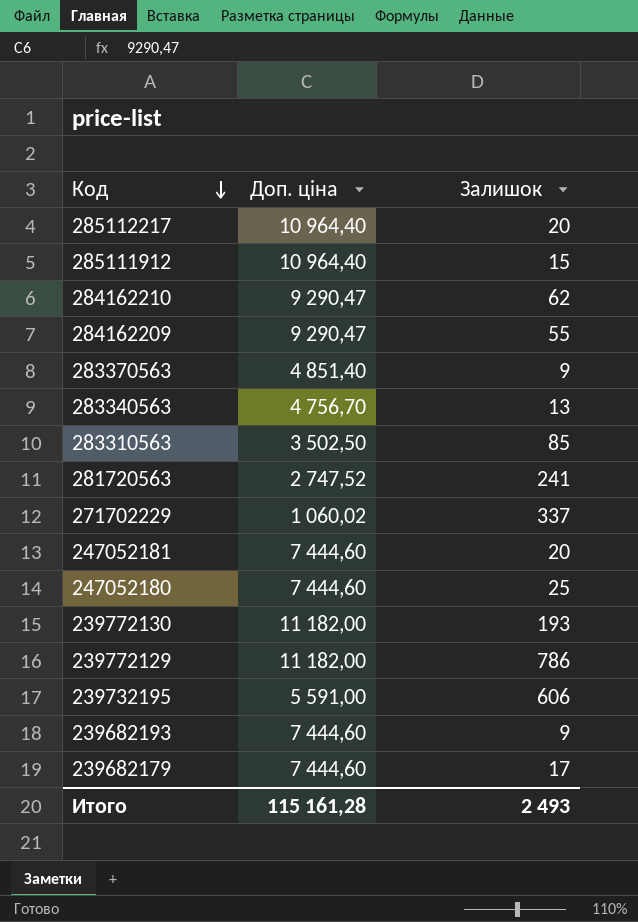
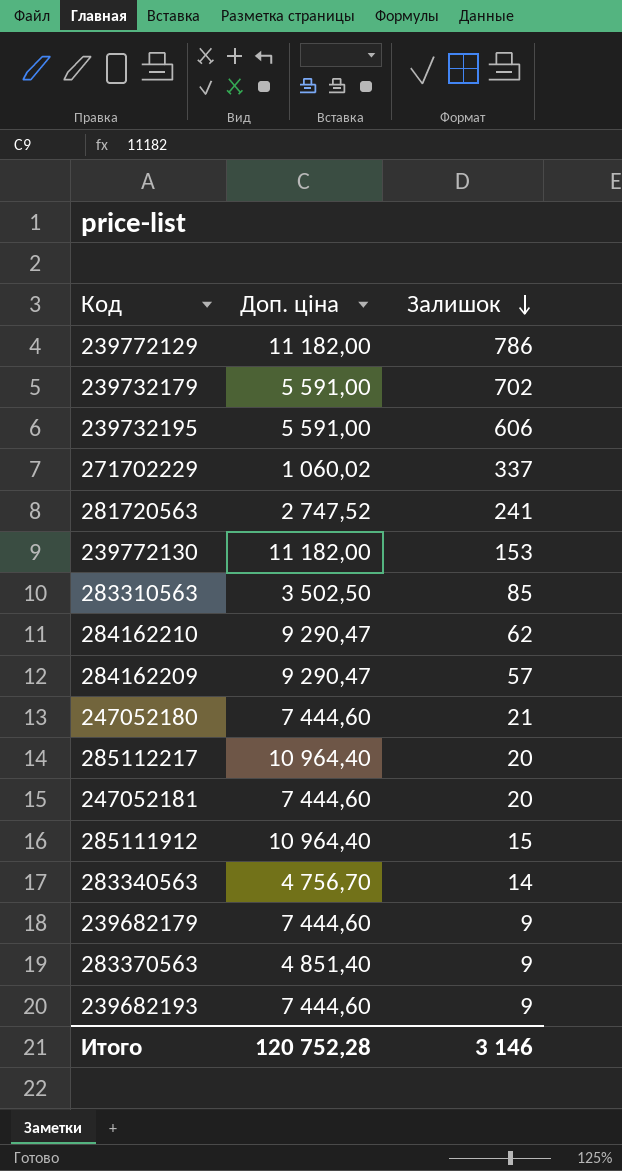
row order: Код descending -> Залишок descending
row 239732179: none -> 5 591,00 | 702
239772130 | Залишок: 193 -> 153
284162209 | Залишок: 55 -> 57
247052180 | Залишок: 25 -> 21
283340563 | Залишок: 13 -> 14
239682179 | Залишок: 17 -> 9
Итого | Доп. ціна: 115 161,28 -> 120 752,28
Итого | Залишок: 2 493 -> 3 146

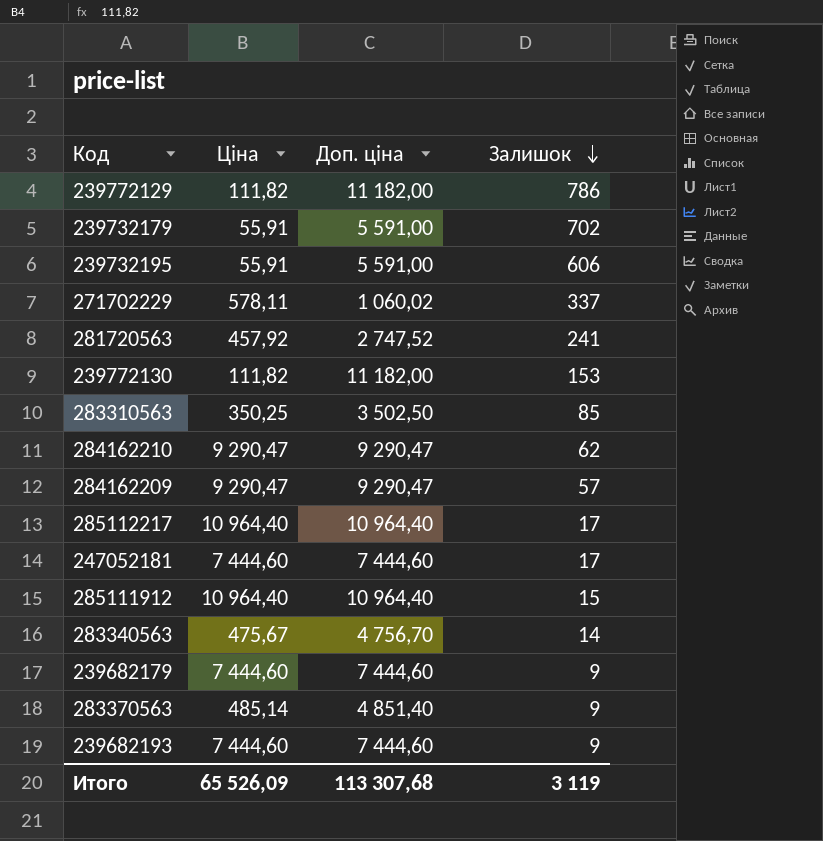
column Ціна | position: none -> 2
row 247052180: 7 444,60 | 21 -> none
285112217 | Залишок: 20 -> 17
247052181 | Залишок: 20 -> 17
Итого | Доп. ціна: 120 752,28 -> 113 307,68
Итого | Залишок: 3 146 -> 3 119

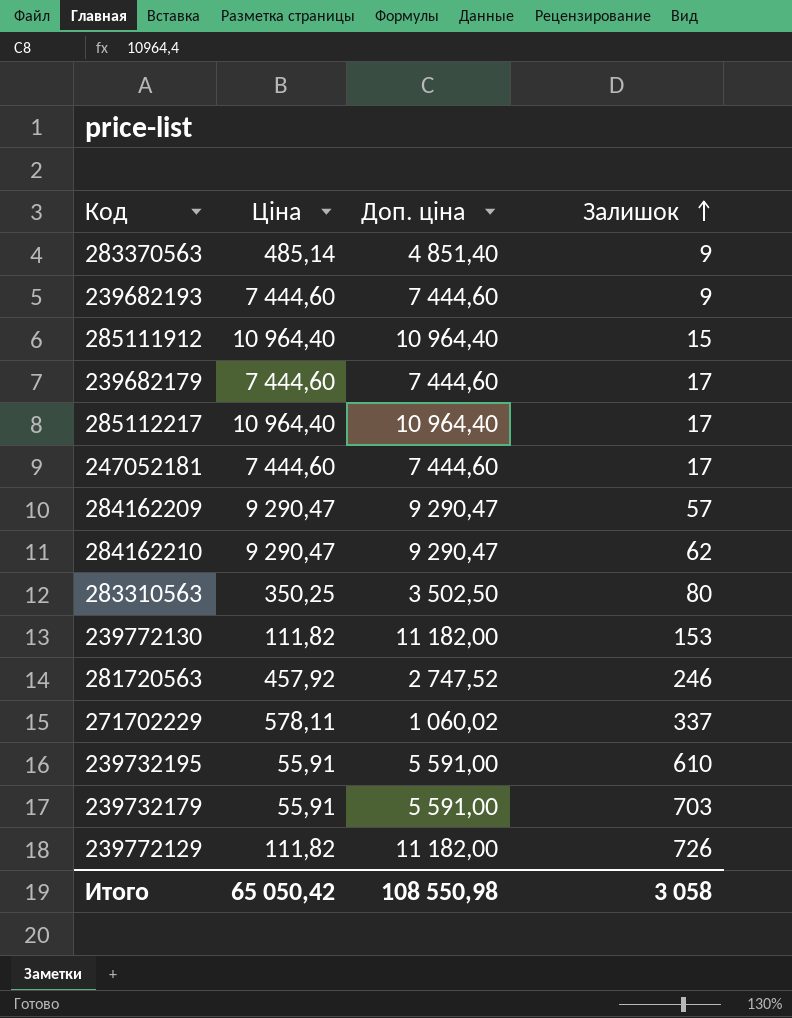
row order: Залишок descending -> Залишок ascending
row 283340563: 475,67 | 4 756,70 | 14 -> none
239682179 | Залишок: 9 -> 17
283310563 | Залишок: 85 -> 80
281720563 | Залишок: 241 -> 246
239732195 | Залишок: 606 -> 610
239732179 | Залишок: 702 -> 703
239772129 | Залишок: 786 -> 726
Итого | Ціна: 65 526,09 -> 65 050,42
Итого | Доп. ціна: 113 307,68 -> 108 550,98
Итого | Залишок: 3 119 -> 3 058

